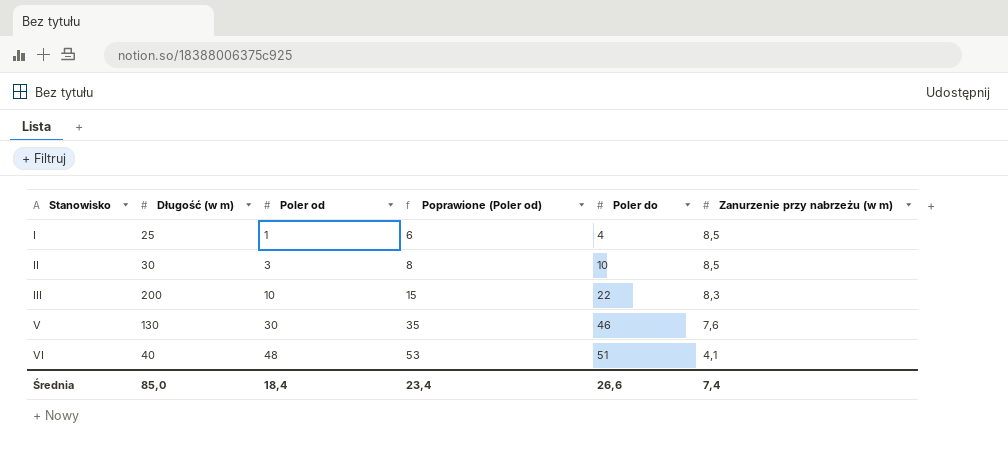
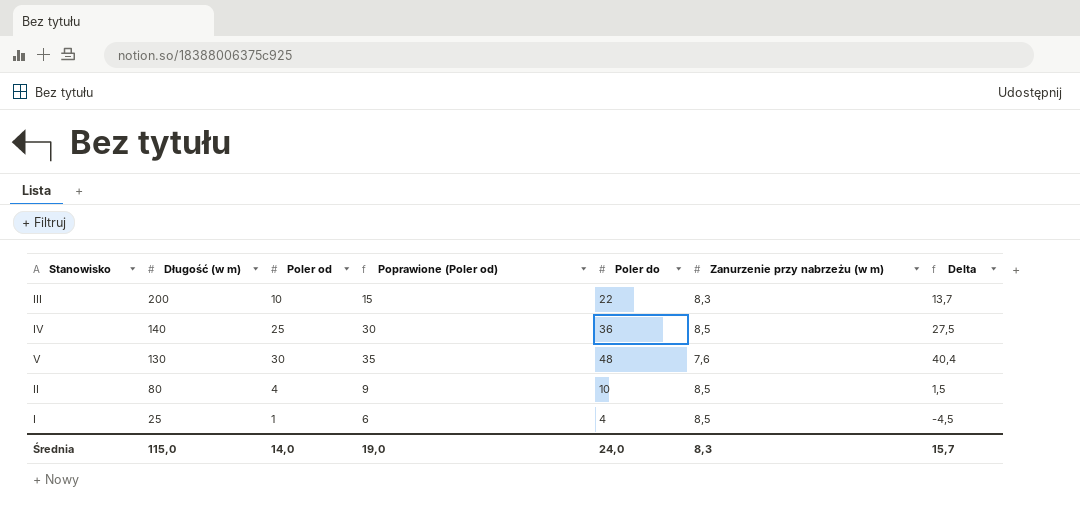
row order: Stanowisko ascending -> Długość (w m) descending
column Delta | formula: none -> [Poler do] - [Zanurzenie przy nabrzeżu (w m)]
row VI: 40 | 48 | 53 | 51 | 4,1 -> none
row IV: none -> 140 | 25 | 30 | 36 | 8,5 | 27,5
V | Poler do: 46 -> 48
II | Długość (w m): 30 -> 80
II | Poler od: 3 -> 4
II | Poprawione (Poler od): 8 -> 9
Średnia | Długość (w m): 85,0 -> 115,0
Średnia | Poler od: 18,4 -> 14,0
Średnia | Poprawione (Poler od): 23,4 -> 19,0
Średnia | Poler do: 26,6 -> 24,0
Średnia | Zanurzenie przy nabrzeżu (w m): 7,4 -> 8,3

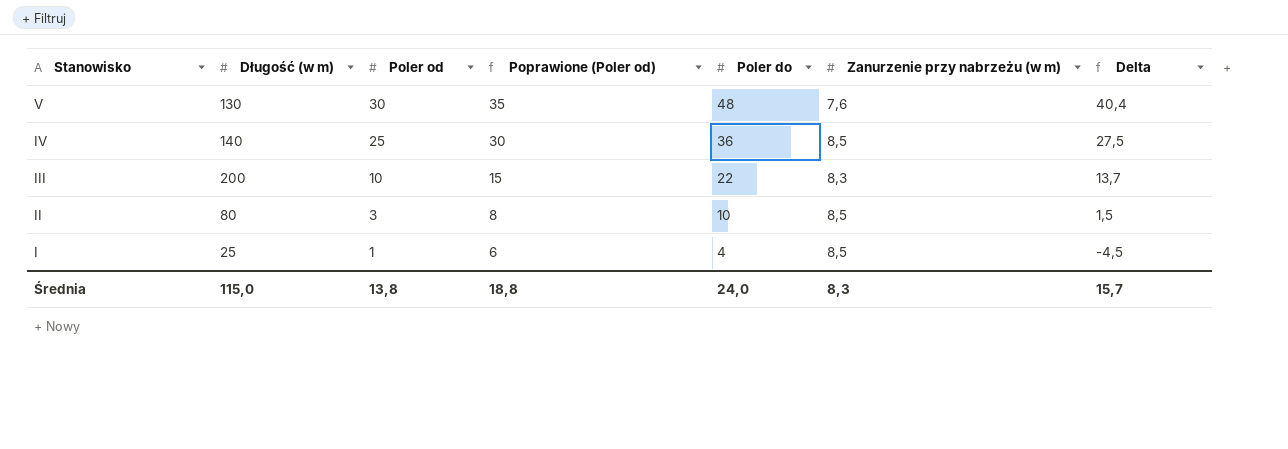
row order: Długość (w m) descending -> Stanowisko descending
II | Poler od: 4 -> 3
II | Poprawione (Poler od): 9 -> 8
Średnia | Poler od: 14,0 -> 13,8
Średnia | Poprawione (Poler od): 19,0 -> 18,8

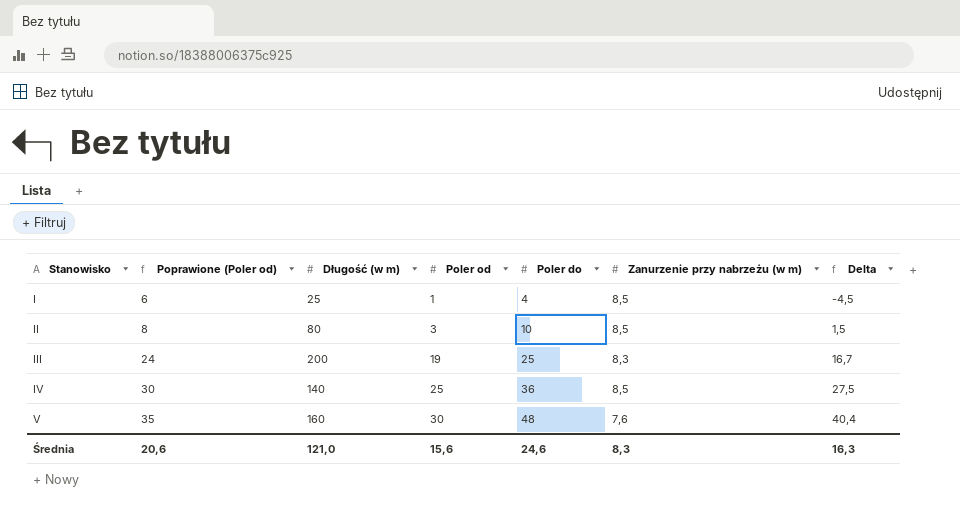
row order: Stanowisko descending -> Stanowisko ascending
column Poprawione (Poler od) | position: 4 -> 2
III | Poprawione (Poler od): 15 -> 24
III | Poler od: 10 -> 19
III | Poler do: 22 -> 25
III | Delta: 13,7 -> 16,7
V | Długość (w m): 130 -> 160
Średnia | Poprawione (Poler od): 18,8 -> 20,6
Średnia | Długość (w m): 115,0 -> 121,0
Średnia | Poler od: 13,8 -> 15,6
Średnia | Poler do: 24,0 -> 24,6
Średnia | Delta: 15,7 -> 16,3

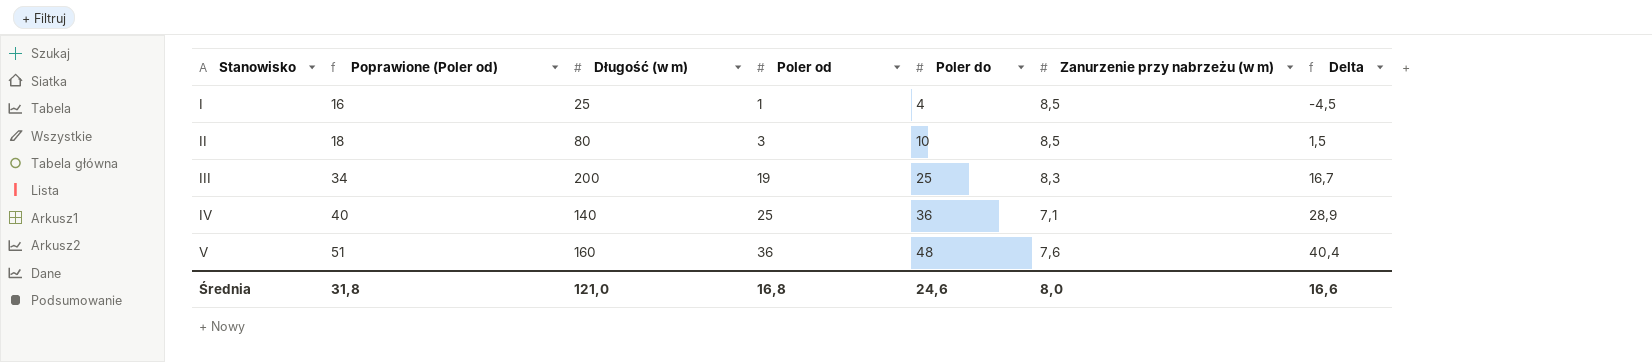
column Poprawione (Poler od) | formula: [Poler od] + 5 -> [Poler od] + 15
IV | Zanurzenie przy nabrzeżu (w m): 8,5 -> 7,1
IV | Delta: 27,5 -> 28,9
V | Poler od: 30 -> 36
Średnia | Poprawione (Poler od): 20,6 -> 31,8
Średnia | Poler od: 15,6 -> 16,8
Średnia | Zanurzenie przy nabrzeżu (w m): 8,3 -> 8,0
Średnia | Delta: 16,3 -> 16,6

